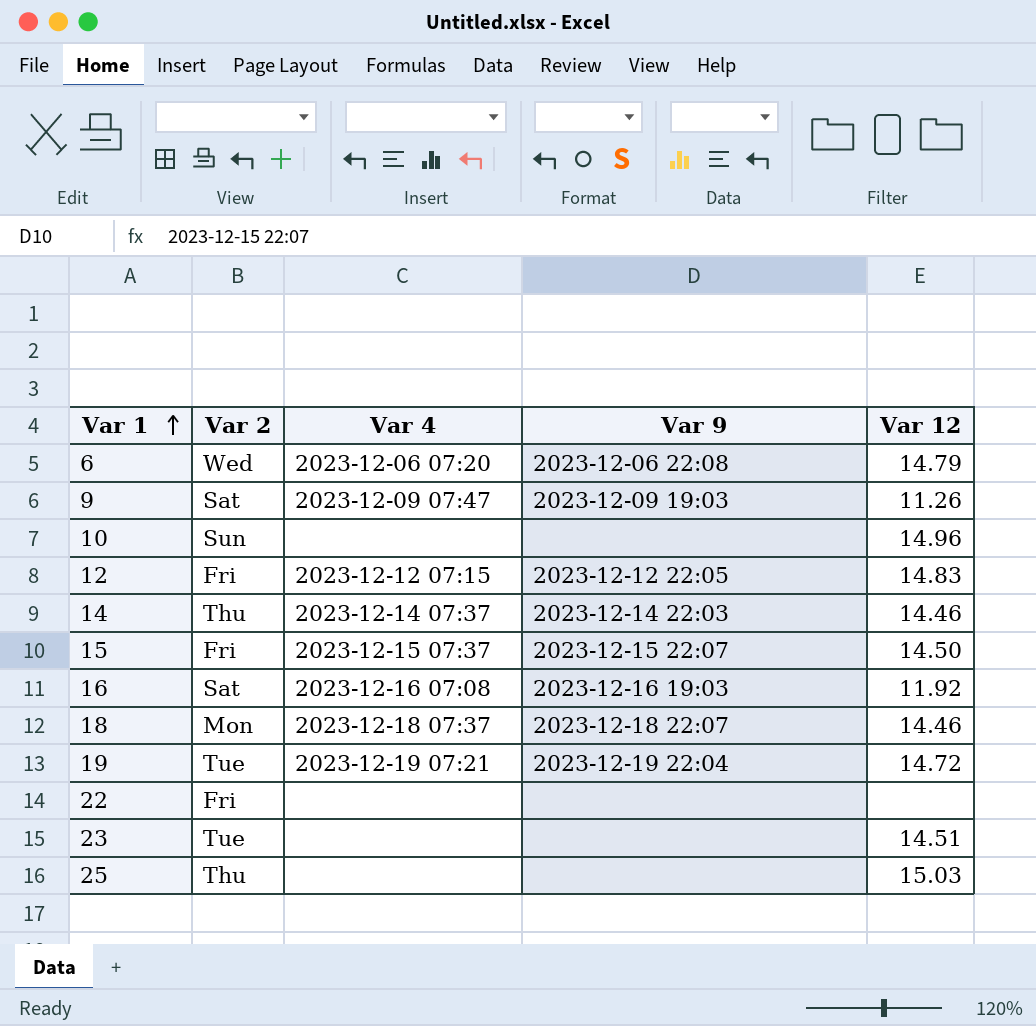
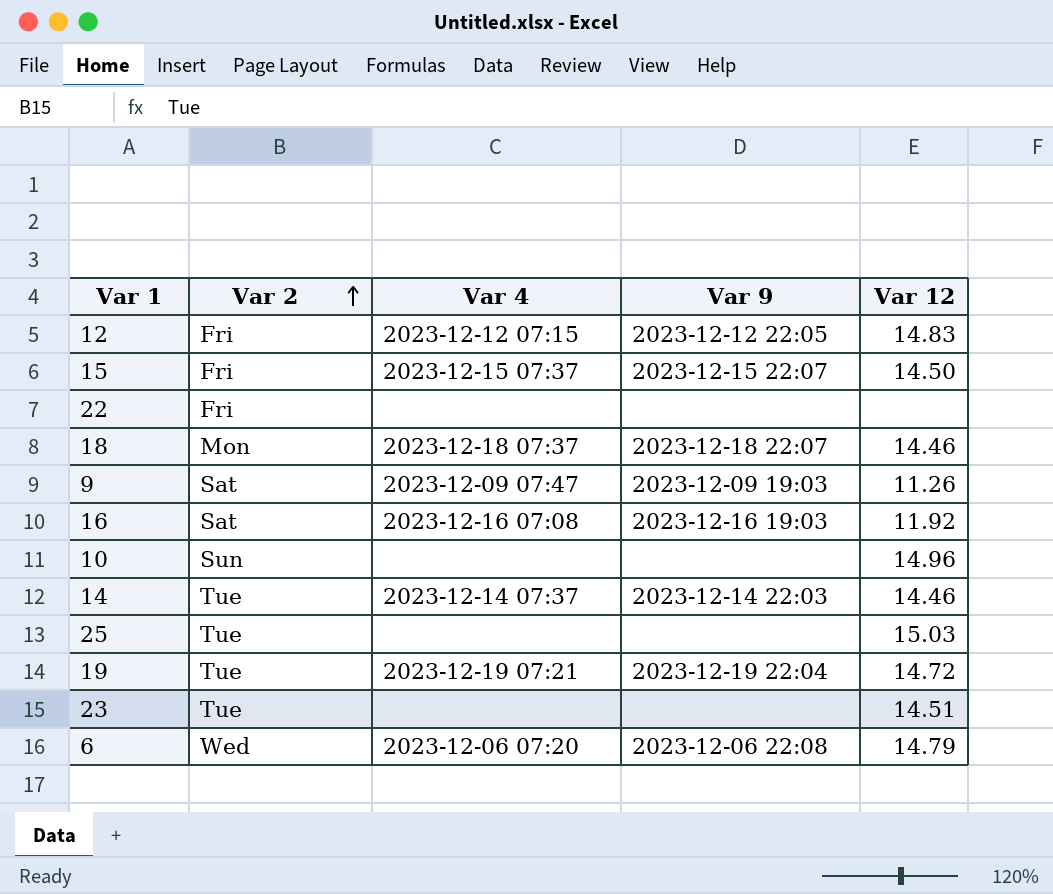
row order: Var 1 ascending -> Var 2 ascending
14 | Var 2: Thu -> Tue
25 | Var 2: Thu -> Tue

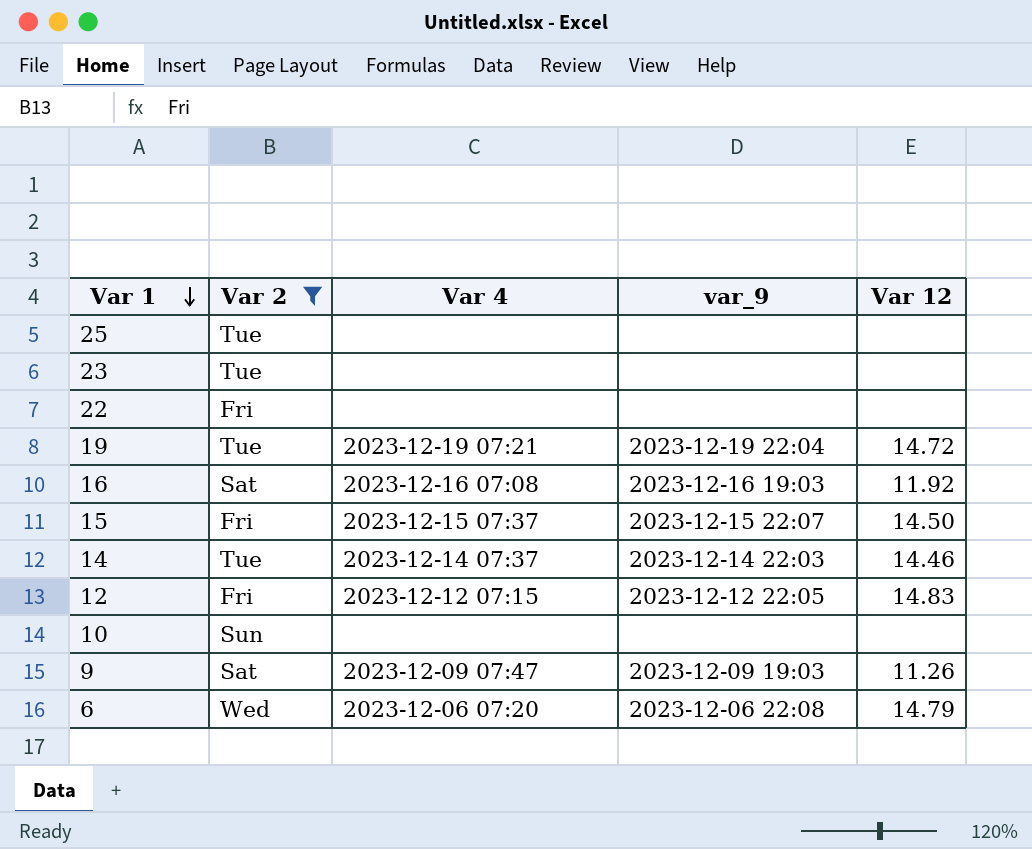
filter: none -> Var 2 != Mon
row order: Var 2 ascending -> Var 1 descending
column name: Var 9 -> var_9
25 | Var 12: 15.03 -> none
23 | Var 12: 14.51 -> none
10 | Var 12: 14.96 -> none

